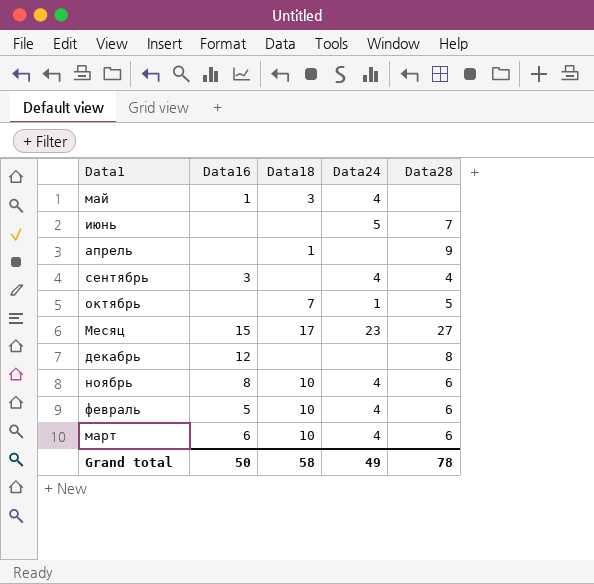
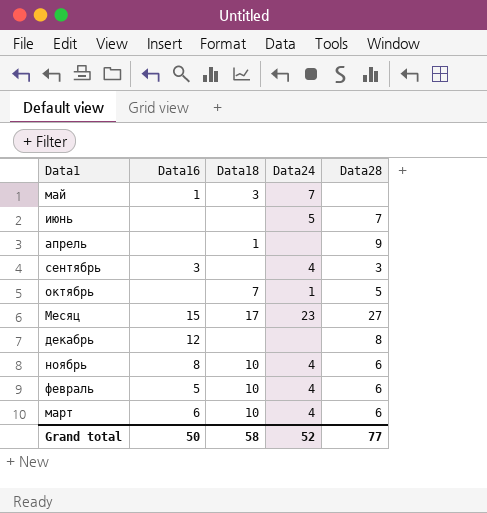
май | Data24: 4 -> 7
сентябрь | Data28: 4 -> 3
Grand total | Data24: 49 -> 52
Grand total | Data28: 78 -> 77

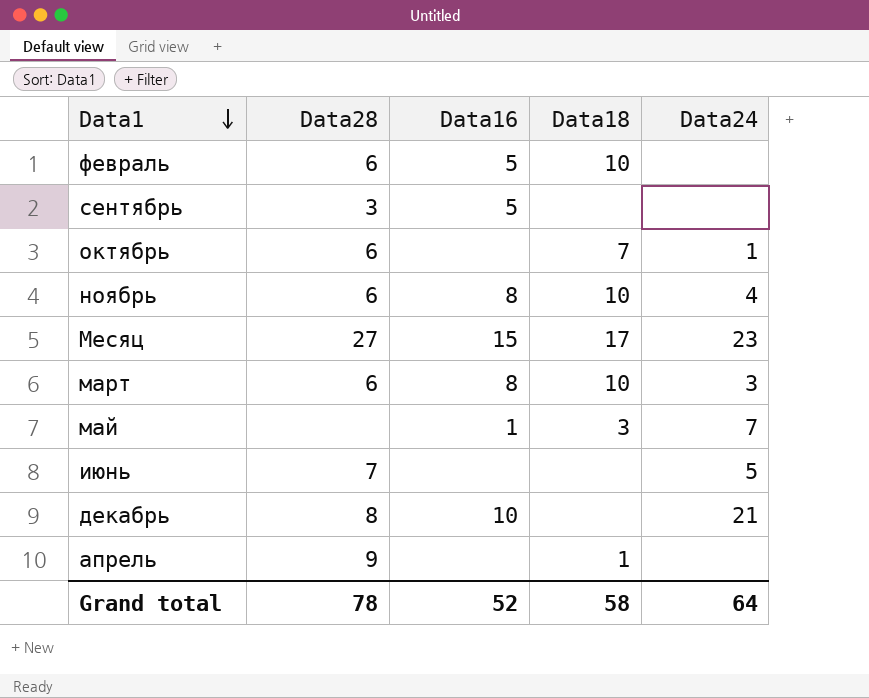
row order: none -> Data1 descending
column Data28 | position: 5 -> 2
февраль | Data24: 4 -> none
сентябрь | Data16: 3 -> 5
сентябрь | Data24: 4 -> none
октябрь | Data28: 5 -> 6
март | Data16: 6 -> 8
март | Data24: 4 -> 3
декабрь | Data16: 12 -> 10
декабрь | Data24: none -> 21
Grand total | Data28: 77 -> 78
Grand total | Data16: 50 -> 52
Grand total | Data24: 52 -> 64

